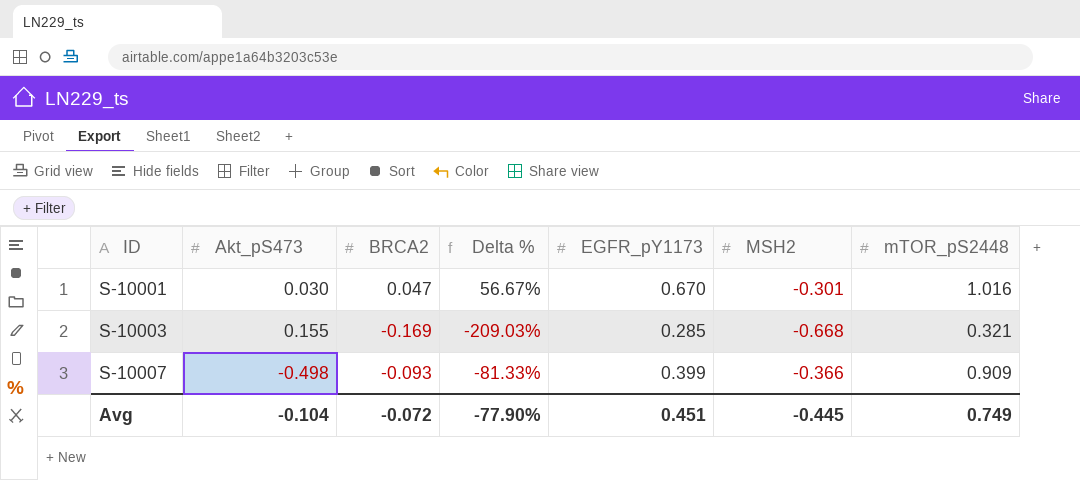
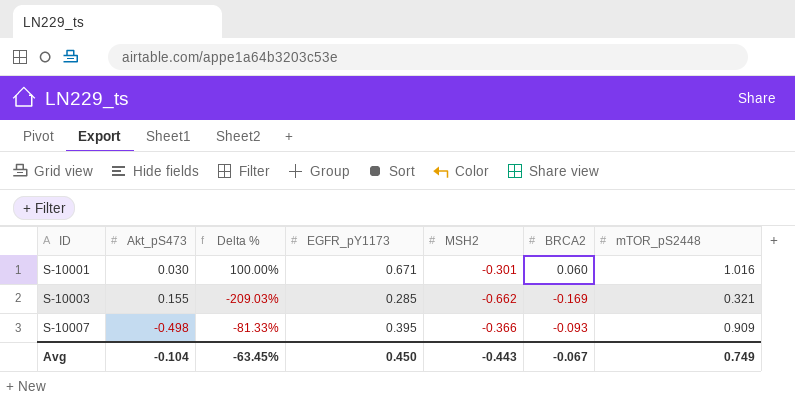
column BRCA2 | position: 3 -> 6
S-10001 | Delta %: 56.67% -> 100.00%
S-10001 | EGFR_pY1173: 0.670 -> 0.671
S-10001 | BRCA2: 0.047 -> 0.060
S-10003 | MSH2: -0.668 -> -0.662
S-10007 | EGFR_pY1173: 0.399 -> 0.395
Avg | Delta %: -77.90% -> -63.45%
Avg | EGFR_pY1173: 0.451 -> 0.450
Avg | MSH2: -0.445 -> -0.443
Avg | BRCA2: -0.072 -> -0.067

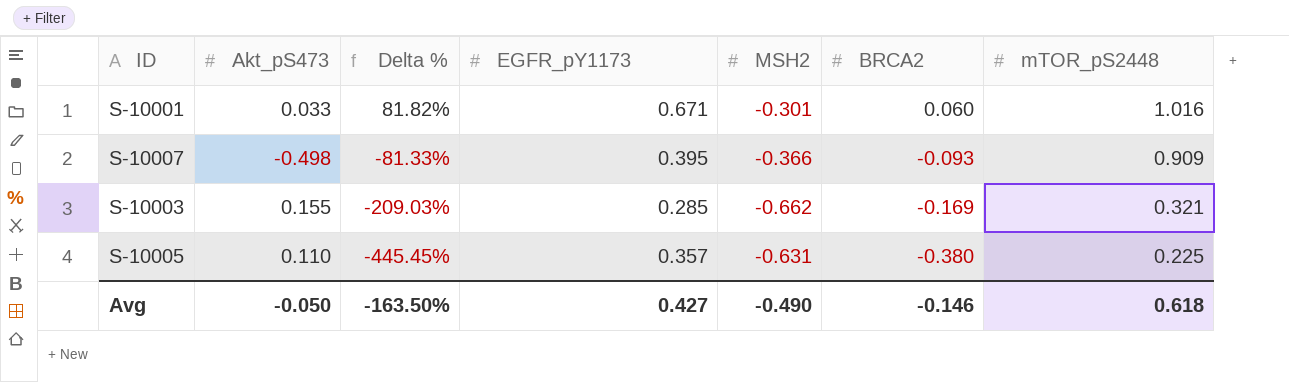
row order: ID ascending -> Delta % descending
S-10001 | Akt_pS473: 0.030 -> 0.033
S-10001 | Delta %: 100.00% -> 81.82%
row S-10005: none -> 0.110 | -445.45% | 0.357 | -0.631 | -0.380 | 0.225
Avg | Akt_pS473: -0.104 -> -0.050
Avg | Delta %: -63.45% -> -163.50%
Avg | EGFR_pY1173: 0.450 -> 0.427
Avg | MSH2: -0.443 -> -0.490
Avg | BRCA2: -0.067 -> -0.146
Avg | mTOR_pS2448: 0.749 -> 0.618

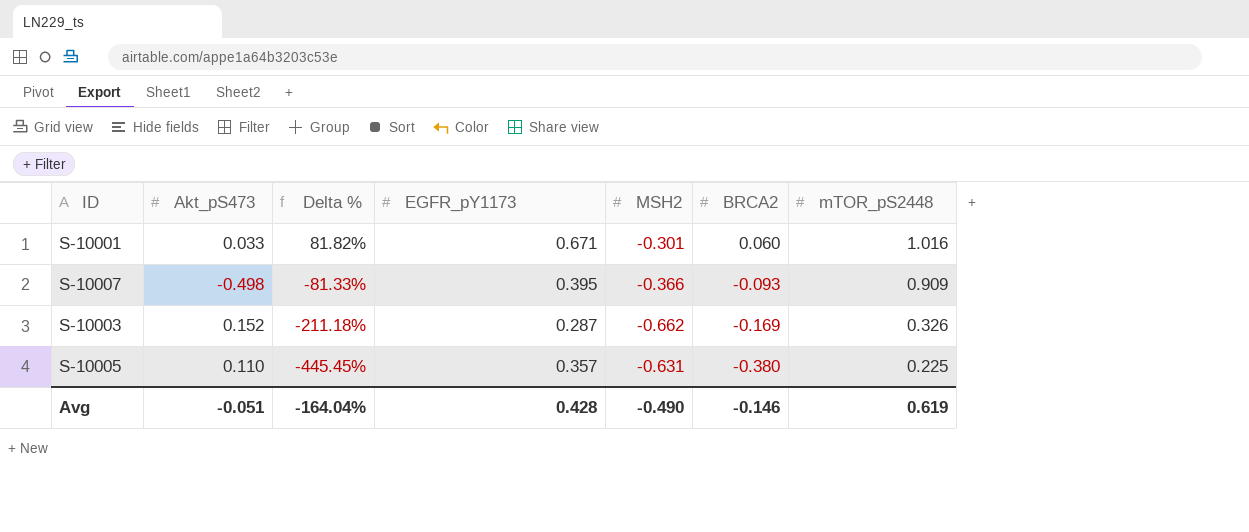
S-10003 | Akt_pS473: 0.155 -> 0.152
S-10003 | Delta %: -209.03% -> -211.18%
S-10003 | EGFR_pY1173: 0.285 -> 0.287
S-10003 | mTOR_pS2448: 0.321 -> 0.326
Avg | Akt_pS473: -0.050 -> -0.051
Avg | Delta %: -163.50% -> -164.04%
Avg | EGFR_pY1173: 0.427 -> 0.428
Avg | mTOR_pS2448: 0.618 -> 0.619

